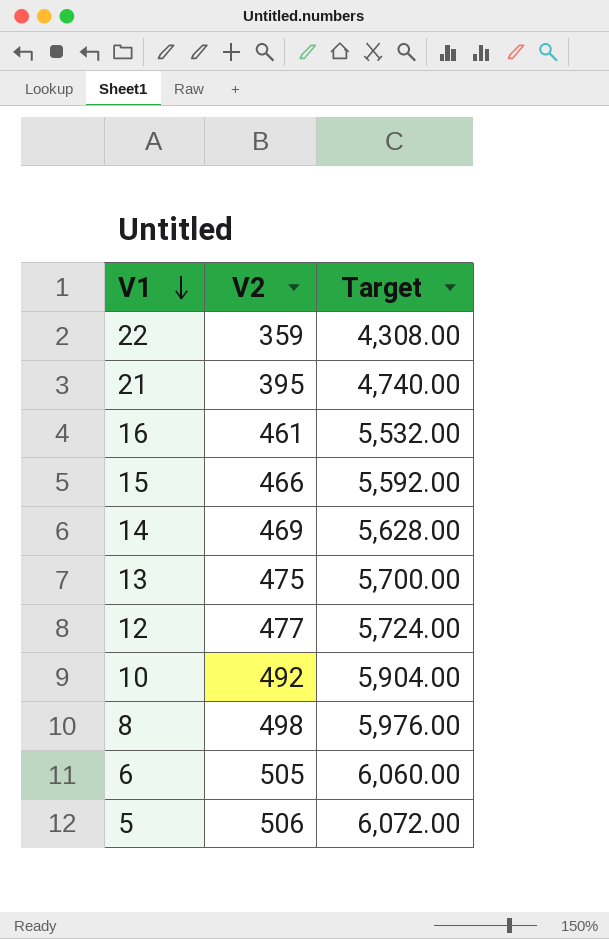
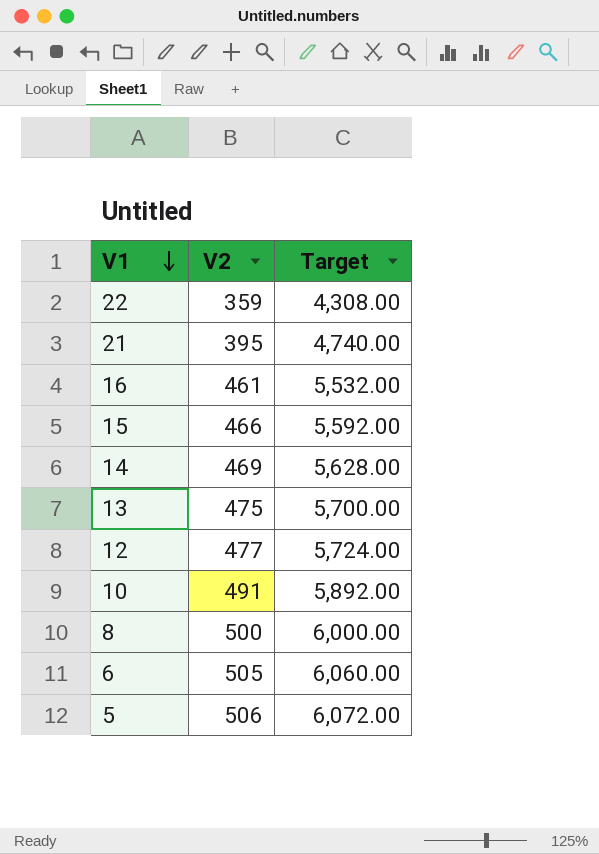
10 | V2: 492 -> 491
10 | Target: 5,904.00 -> 5,892.00
8 | V2: 498 -> 500
8 | Target: 5,976.00 -> 6,000.00

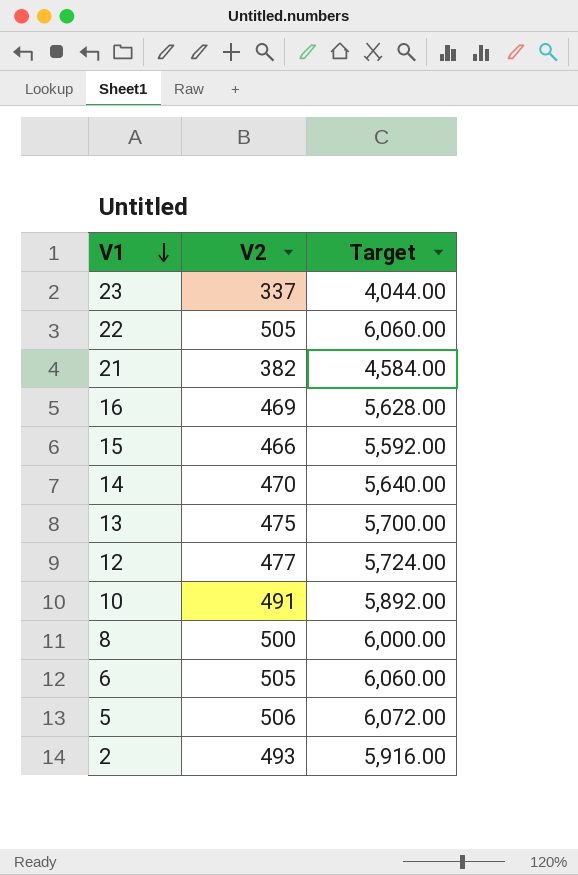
row 23: none -> 337 | 4,044.00
22 | V2: 359 -> 505
22 | Target: 4,308.00 -> 6,060.00
21 | V2: 395 -> 382
21 | Target: 4,740.00 -> 4,584.00
16 | V2: 461 -> 469
16 | Target: 5,532.00 -> 5,628.00
14 | V2: 469 -> 470
14 | Target: 5,628.00 -> 5,640.00
row 2: none -> 493 | 5,916.00

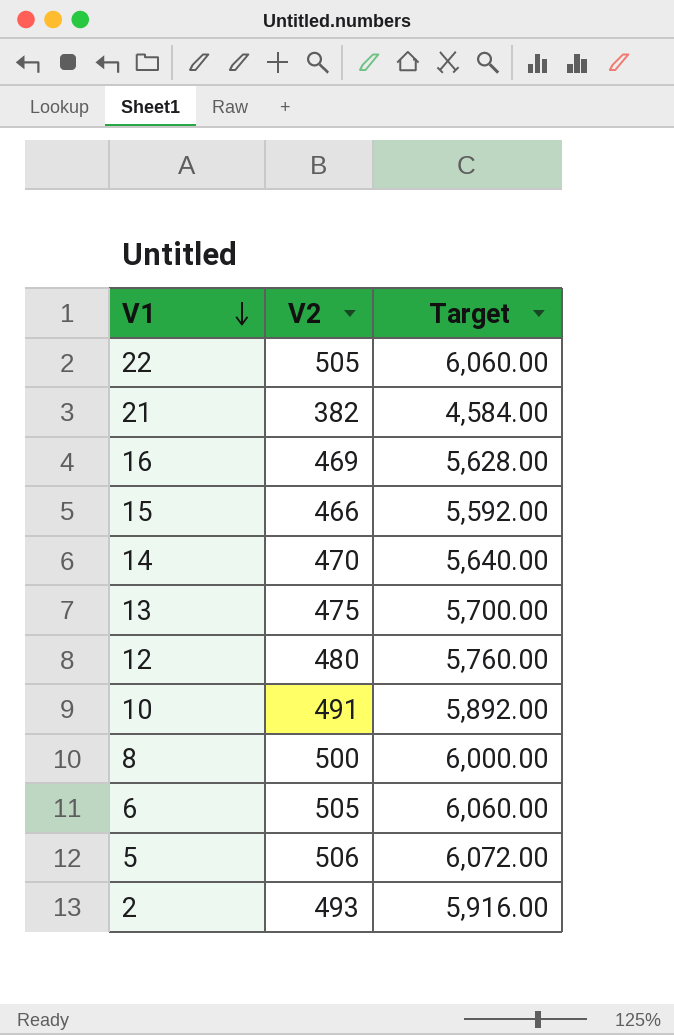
row 23: 337 | 4,044.00 -> none
12 | V2: 477 -> 480
12 | Target: 5,724.00 -> 5,760.00

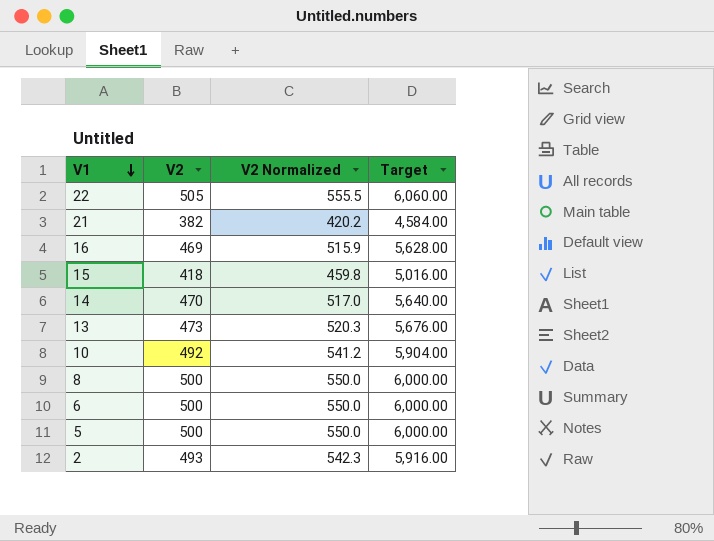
column V2 Normalized | formula: none -> [V2] * 1.1
row 12: 480 | 5,760.00 -> none
15 | V2: 466 -> 418
15 | Target: 5,592.00 -> 5,016.00
13 | V2: 475 -> 473
13 | Target: 5,700.00 -> 5,676.00
10 | V2: 491 -> 492
10 | Target: 5,892.00 -> 5,904.00
6 | V2: 505 -> 500
6 | Target: 6,060.00 -> 6,000.00
5 | V2: 506 -> 500
5 | Target: 6,072.00 -> 6,000.00

